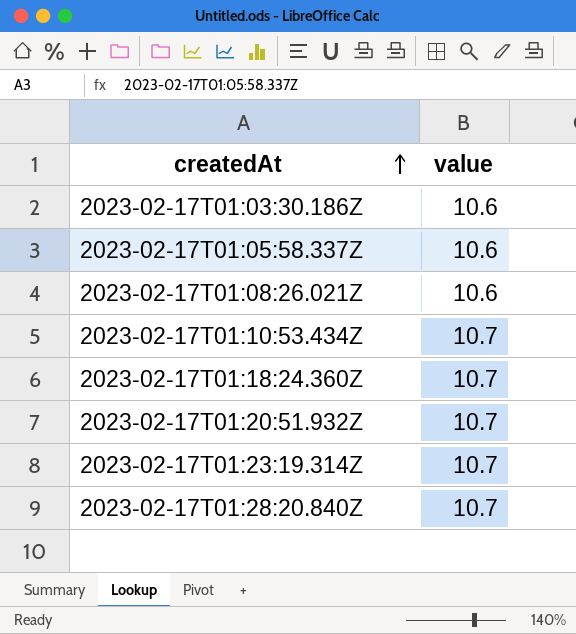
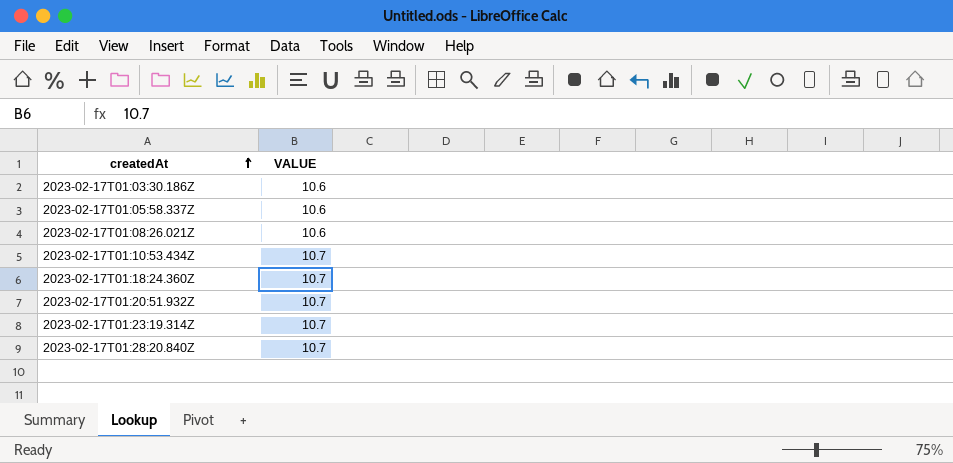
column name: value -> VALUE

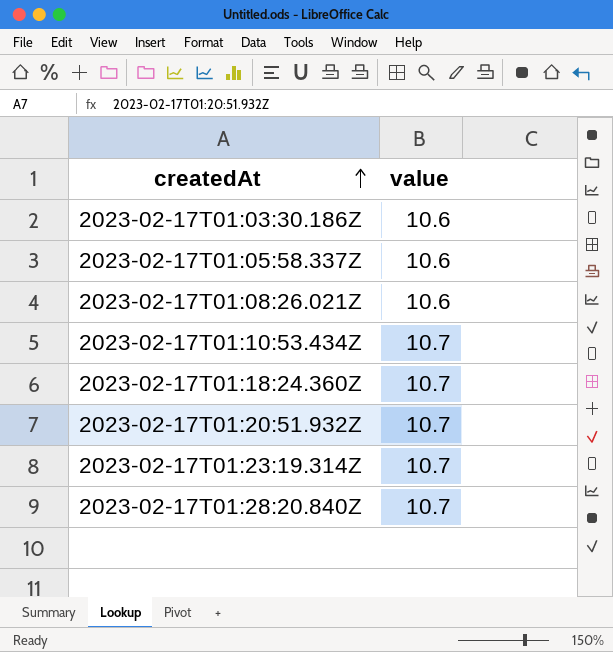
column name: VALUE -> value

